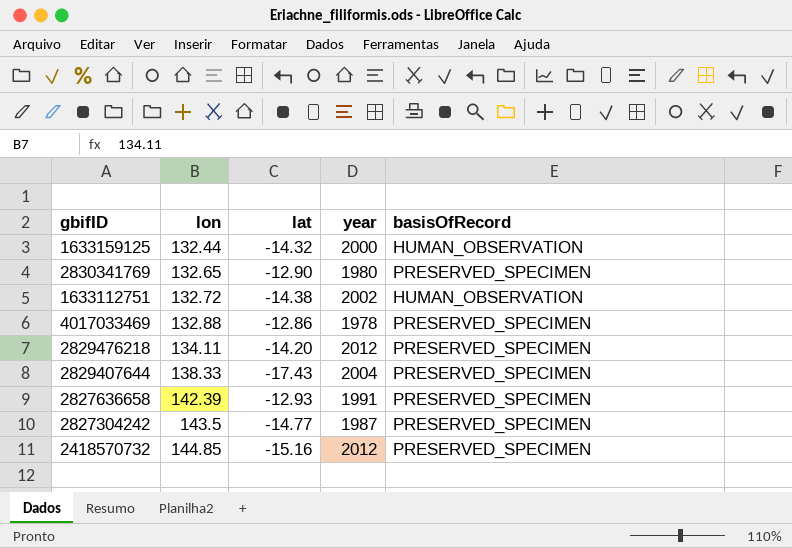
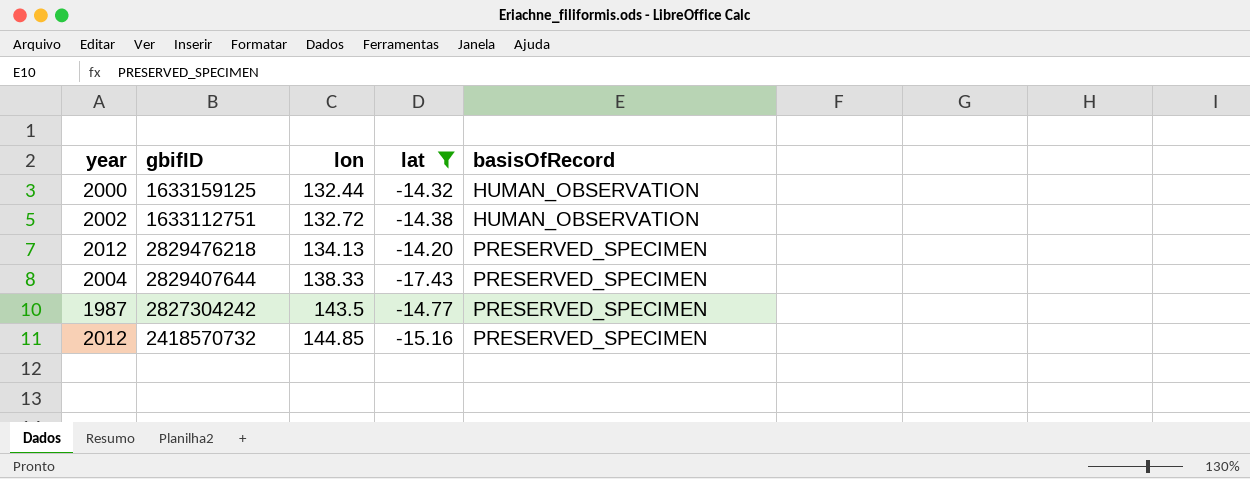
filter: none -> lat <= -14.20
column year | position: 4 -> 1
2829476218 | lon: 134.11 -> 134.13

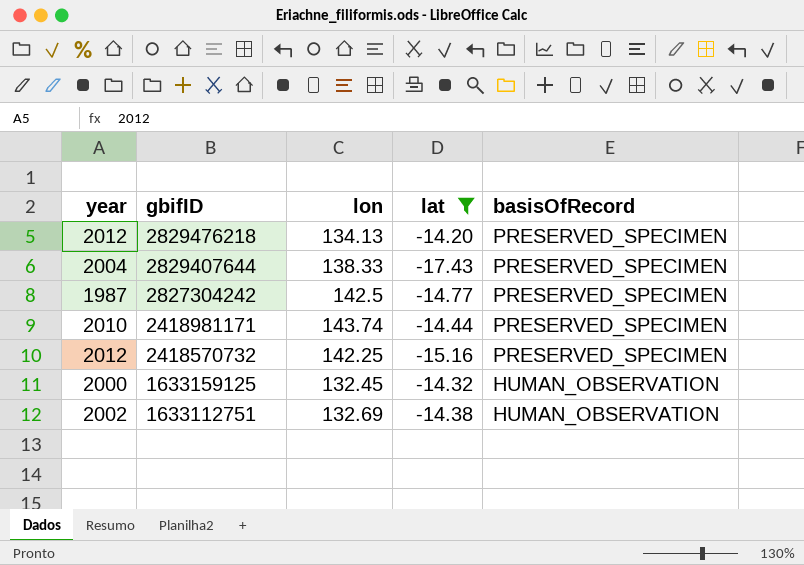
row order: lon ascending -> gbifID descending
2827304242 | lon: 143.5 -> 142.5
row 2418981171: none -> 2010 | 143.74 | -14.44 | PRESERVED_SPECIMEN
2418570732 | lon: 144.85 -> 142.25
1633159125 | lon: 132.44 -> 132.45
1633112751 | lon: 132.72 -> 132.69

